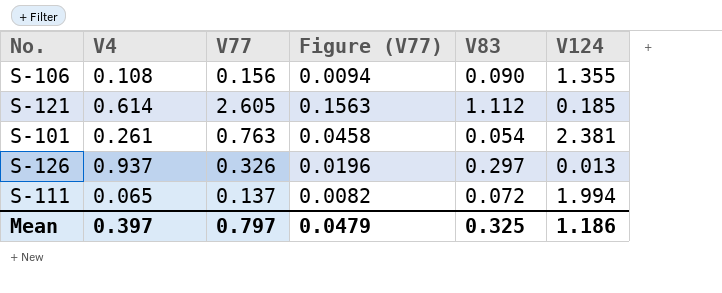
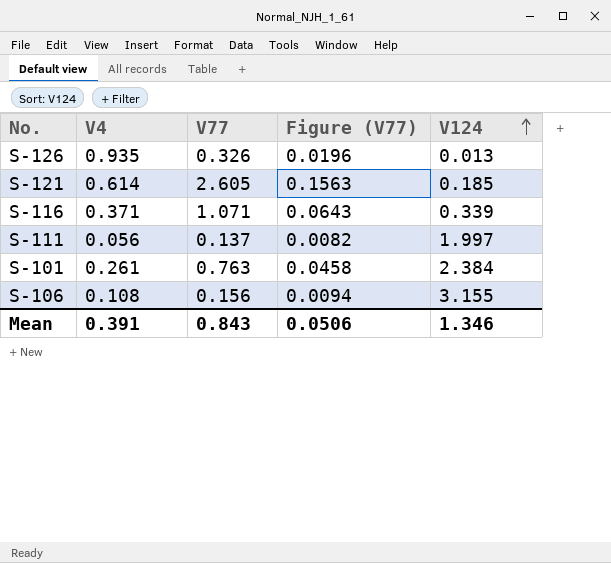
row order: none -> V124 ascending
column V83 | position: 5 -> none
S-126 | V4: 0.937 -> 0.935
row S-116: none -> 0.371 | 1.071 | 0.0643 | 0.339
S-111 | V4: 0.065 -> 0.056
S-111 | V124: 1.994 -> 1.997
S-101 | V124: 2.381 -> 2.384
S-106 | V124: 1.355 -> 3.155
Mean | V4: 0.397 -> 0.391
Mean | V77: 0.797 -> 0.843
Mean | Figure (V77): 0.0479 -> 0.0506
Mean | V124: 1.186 -> 1.346

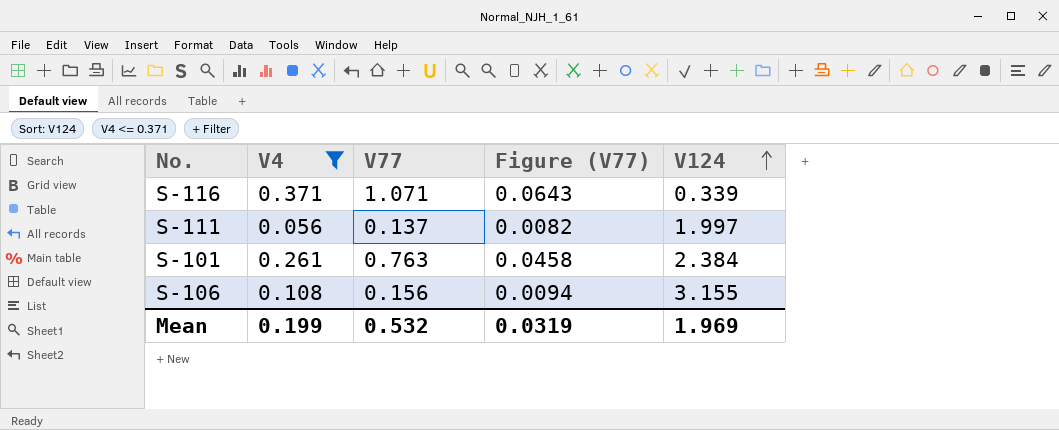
filter: none -> V4 <= 0.371
Mean | V4: 0.391 -> 0.199
Mean | V77: 0.843 -> 0.532
Mean | Figure (V77): 0.0506 -> 0.0319
Mean | V124: 1.346 -> 1.969

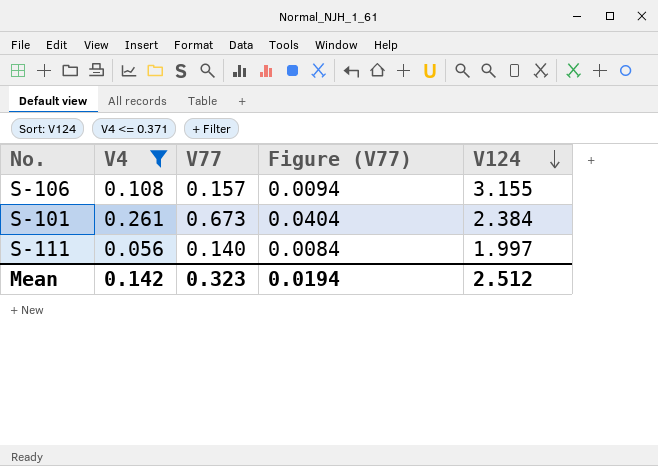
row order: V124 ascending -> V124 descending
row S-116: 0.371 | 1.071 | 0.0643 | 0.339 -> none
S-106 | V77: 0.156 -> 0.157
S-101 | V77: 0.763 -> 0.673
S-101 | Figure (V77): 0.0458 -> 0.0404
S-111 | V77: 0.137 -> 0.140
S-111 | Figure (V77): 0.0082 -> 0.0084
Mean | V4: 0.199 -> 0.142
Mean | V77: 0.532 -> 0.323
Mean | Figure (V77): 0.0319 -> 0.0194
Mean | V124: 1.969 -> 2.512

